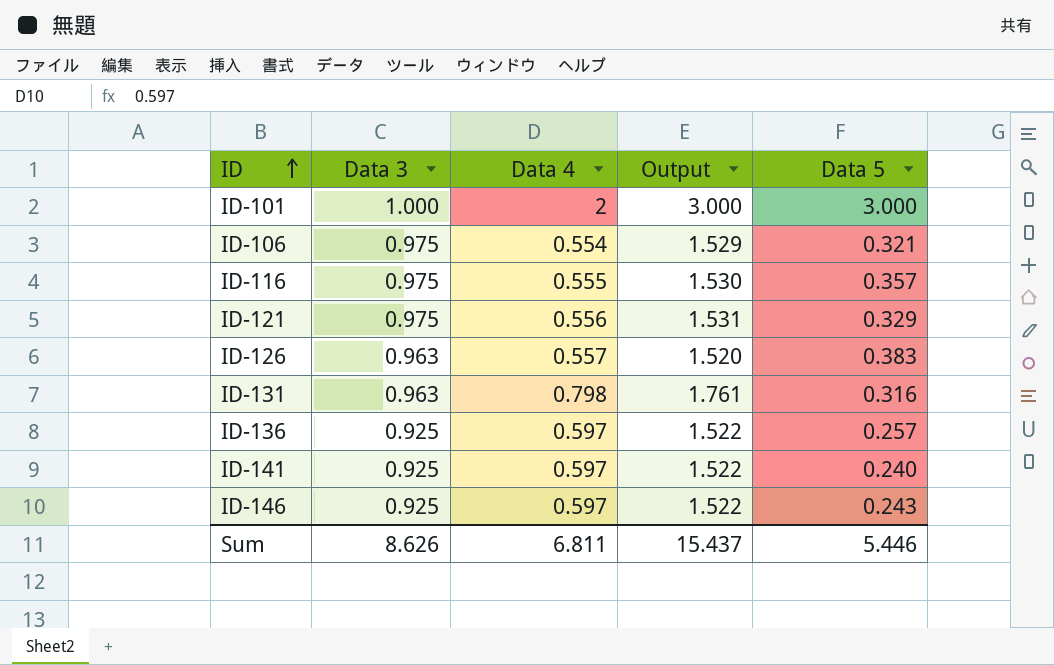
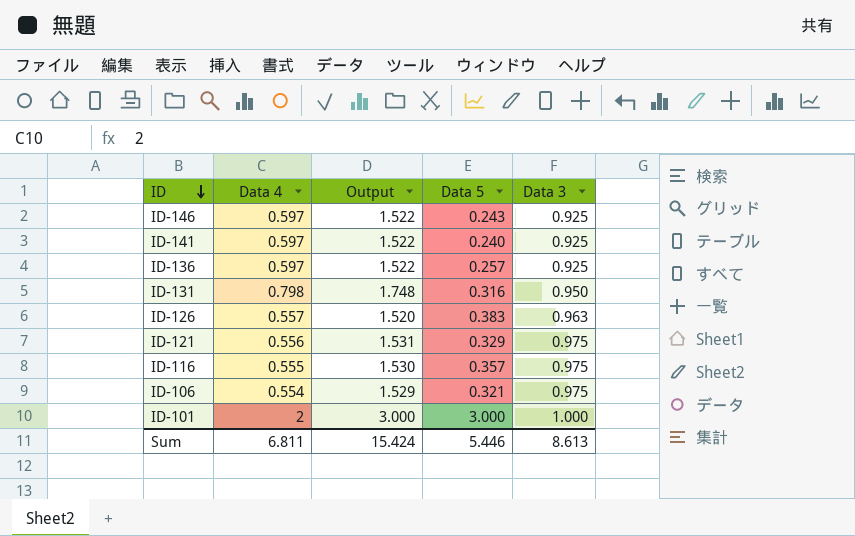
row order: ID ascending -> ID descending
column Data 3 | position: 2 -> 5
ID-131 | Output: 1.761 -> 1.748
ID-131 | Data 3: 0.963 -> 0.950
Sum | Output: 15.437 -> 15.424
Sum | Data 3: 8.626 -> 8.613

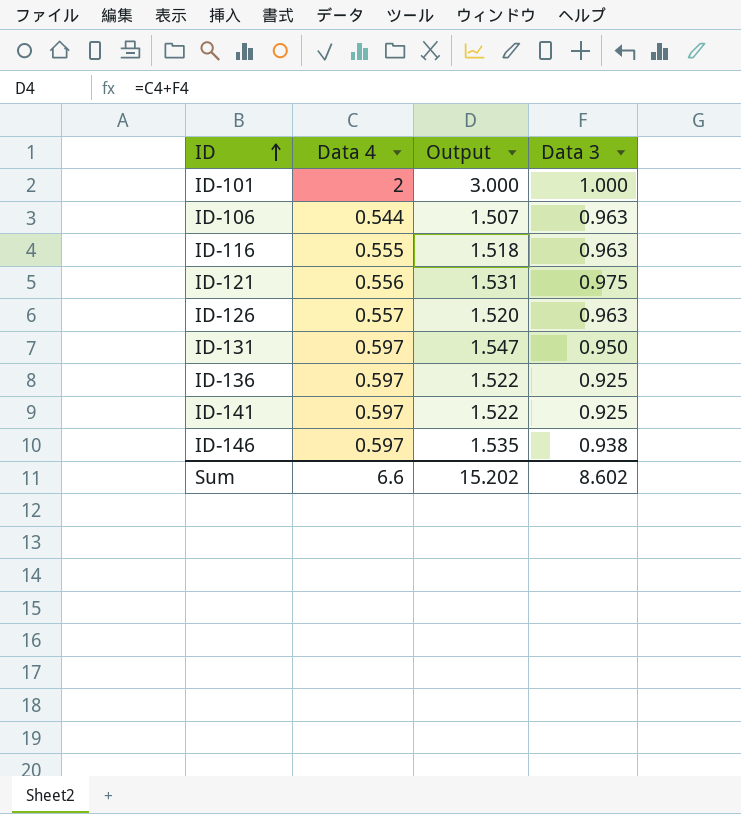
row order: ID descending -> ID ascending
column Data 5 | position: 4 -> none
ID-106 | Data 4: 0.554 -> 0.544
ID-106 | Output: 1.529 -> 1.507
ID-106 | Data 3: 0.975 -> 0.963
ID-116 | Output: 1.530 -> 1.518
ID-116 | Data 3: 0.975 -> 0.963
ID-131 | Data 4: 0.798 -> 0.597
ID-131 | Output: 1.748 -> 1.547
ID-146 | Output: 1.522 -> 1.535
ID-146 | Data 3: 0.925 -> 0.938
Sum | Data 4: 6.811 -> 6.6
Sum | Output: 15.424 -> 15.202
Sum | Data 3: 8.613 -> 8.602

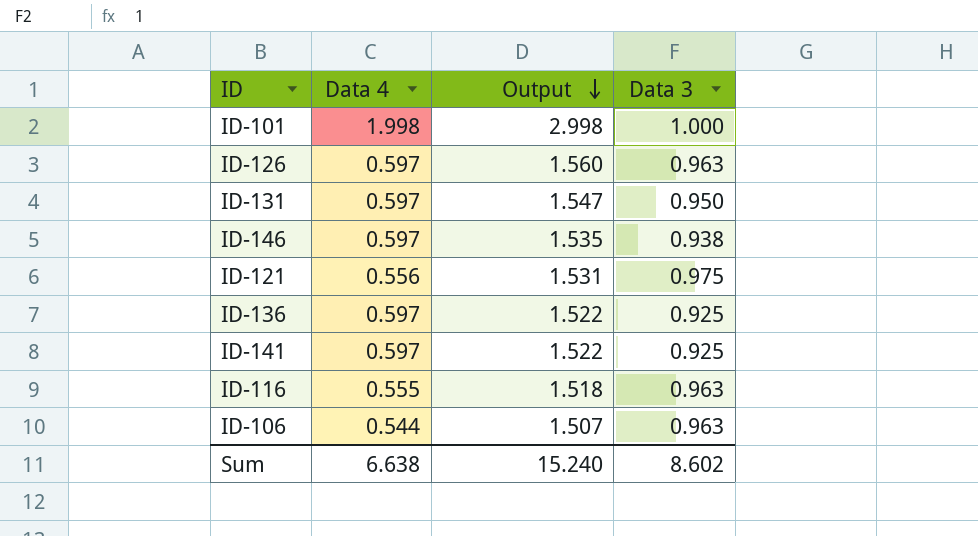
row order: ID ascending -> Output descending
ID-101 | Data 4: 2 -> 1.998
ID-101 | Output: 3.000 -> 2.998
ID-126 | Data 4: 0.557 -> 0.597
ID-126 | Output: 1.520 -> 1.560
Sum | Data 4: 6.6 -> 6.638
Sum | Output: 15.202 -> 15.240

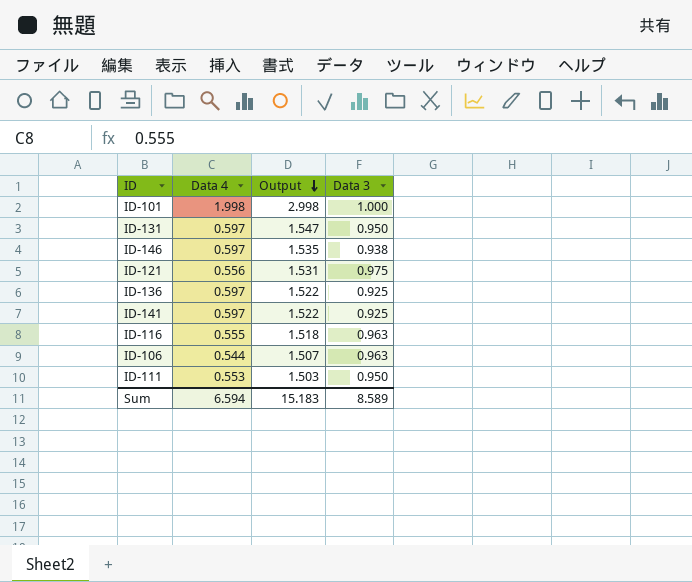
row ID-126: 0.597 | 1.560 | 0.963 -> none
row ID-111: none -> 0.553 | 1.503 | 0.950
Sum | Data 4: 6.638 -> 6.594
Sum | Output: 15.240 -> 15.183
Sum | Data 3: 8.602 -> 8.589

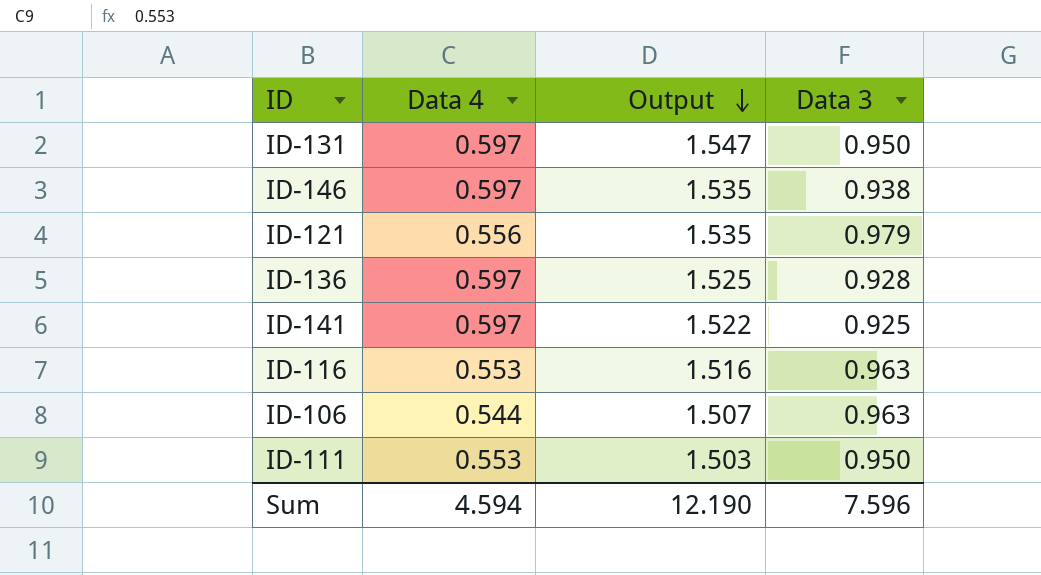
row ID-101: 1.998 | 2.998 | 1.000 -> none
ID-121 | Output: 1.531 -> 1.535
ID-121 | Data 3: 0.975 -> 0.979
ID-136 | Output: 1.522 -> 1.525
ID-136 | Data 3: 0.925 -> 0.928
ID-116 | Data 4: 0.555 -> 0.553
ID-116 | Output: 1.518 -> 1.516
Sum | Data 4: 6.594 -> 4.594
Sum | Output: 15.183 -> 12.190
Sum | Data 3: 8.589 -> 7.596

